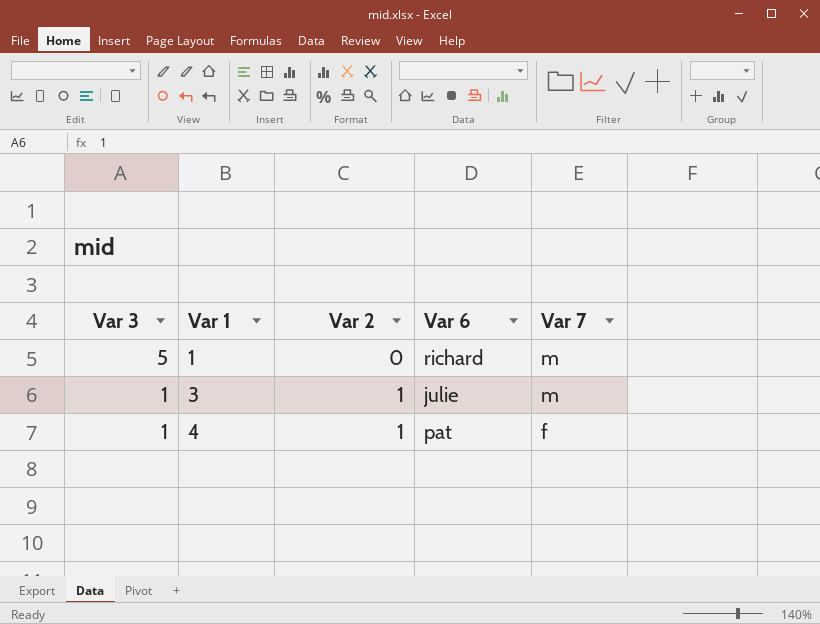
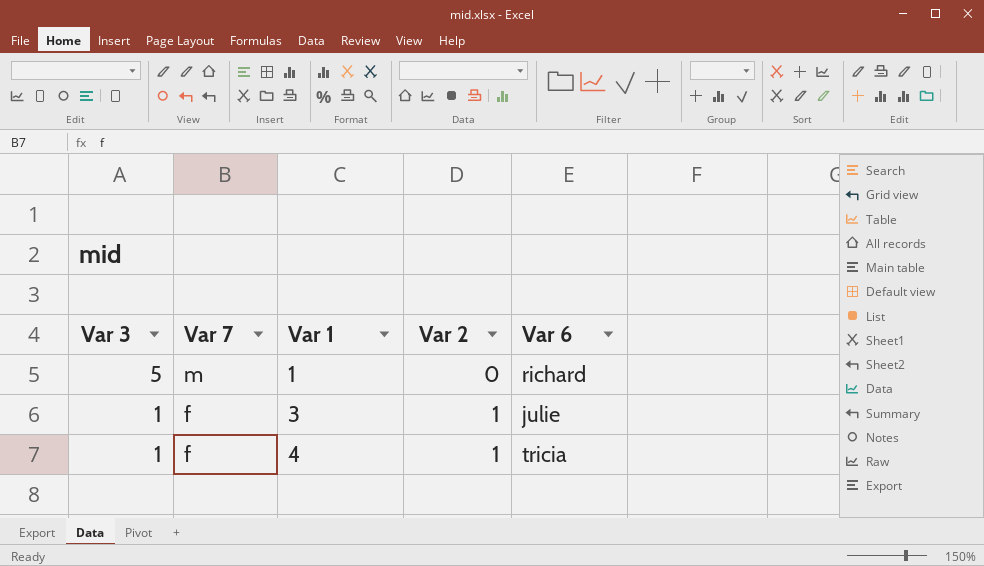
column Var 7 | position: 5 -> 2
3 | Var 7: m -> f
4 | Var 6: pat -> tricia

